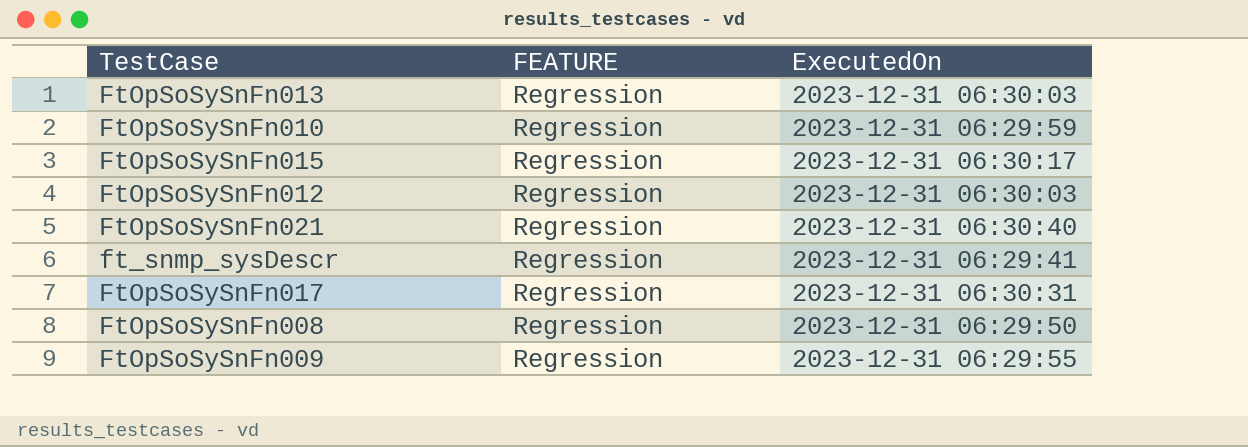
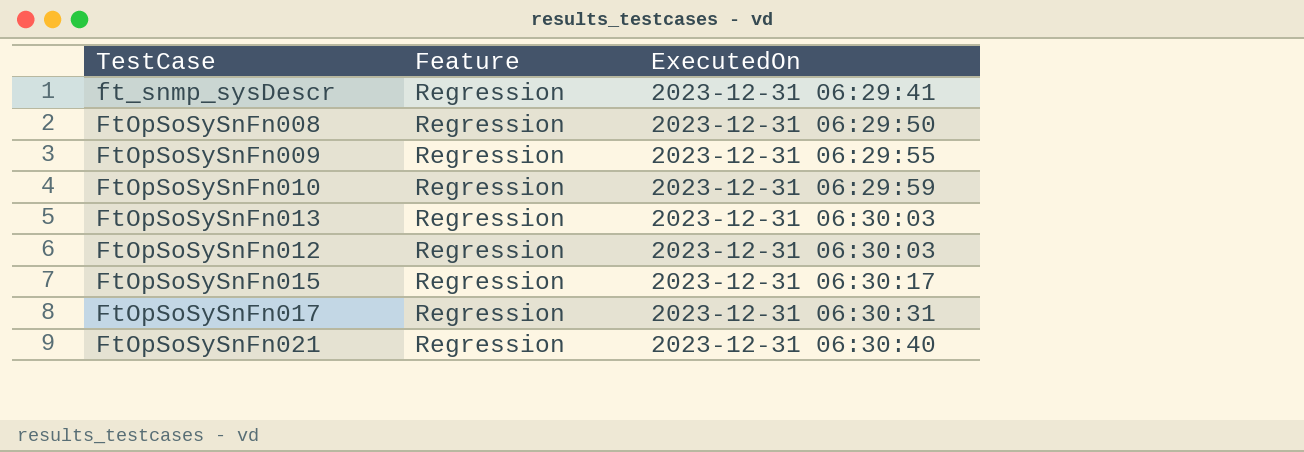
row order: none -> ExecutedOn ascending
column name: FEATURE -> Feature

